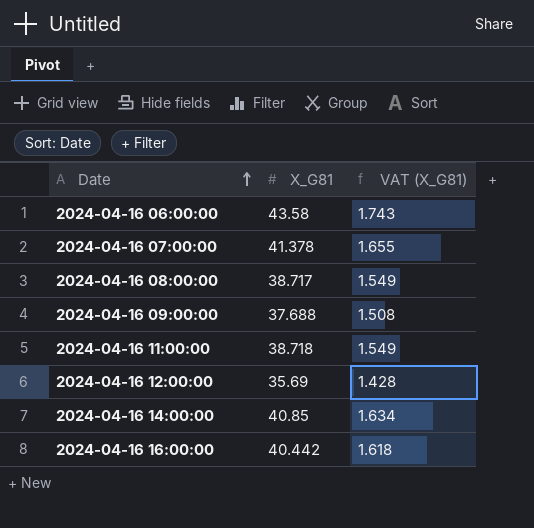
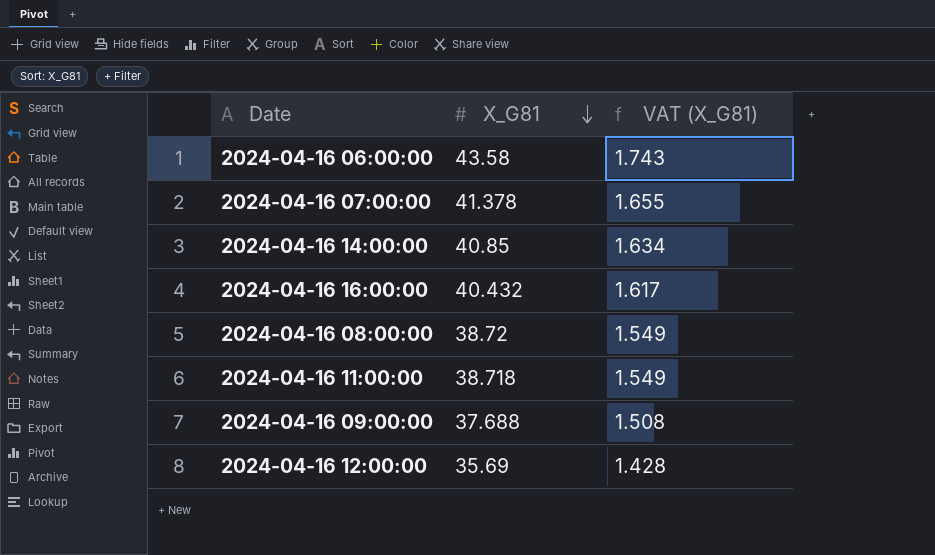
row order: Date ascending -> X_G81 descending
2024-04-16 16:00:00 | X_G81: 40.442 -> 40.432
2024-04-16 16:00:00 | VAT (X_G81): 1.618 -> 1.617
2024-04-16 08:00:00 | X_G81: 38.717 -> 38.72

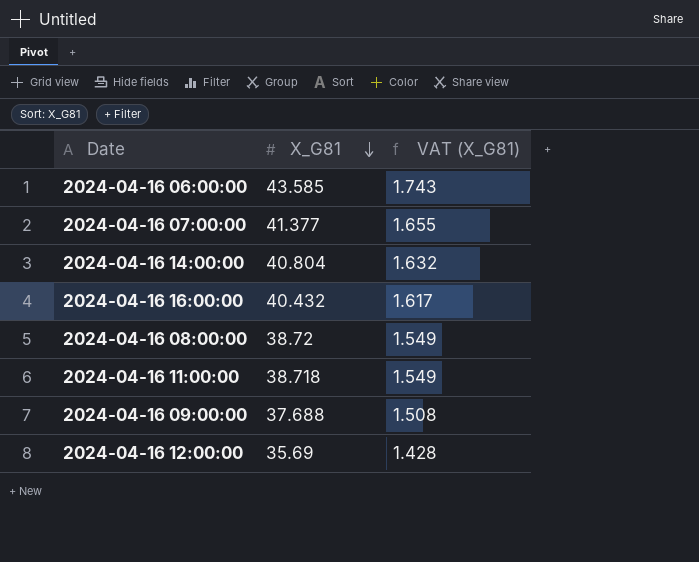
2024-04-16 06:00:00 | X_G81: 43.58 -> 43.585
2024-04-16 07:00:00 | X_G81: 41.378 -> 41.377
2024-04-16 14:00:00 | X_G81: 40.85 -> 40.804
2024-04-16 14:00:00 | VAT (X_G81): 1.634 -> 1.632

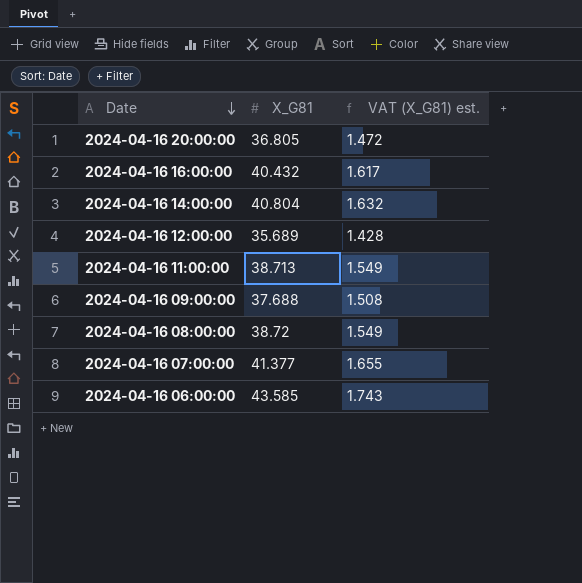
row order: X_G81 descending -> Date descending
column name: VAT (X_G81) -> VAT (X_G81) est.
row 2024-04-16 20:00:00: none -> 36.805 | 1.472
2024-04-16 12:00:00 | X_G81: 35.69 -> 35.689
2024-04-16 11:00:00 | X_G81: 38.718 -> 38.713

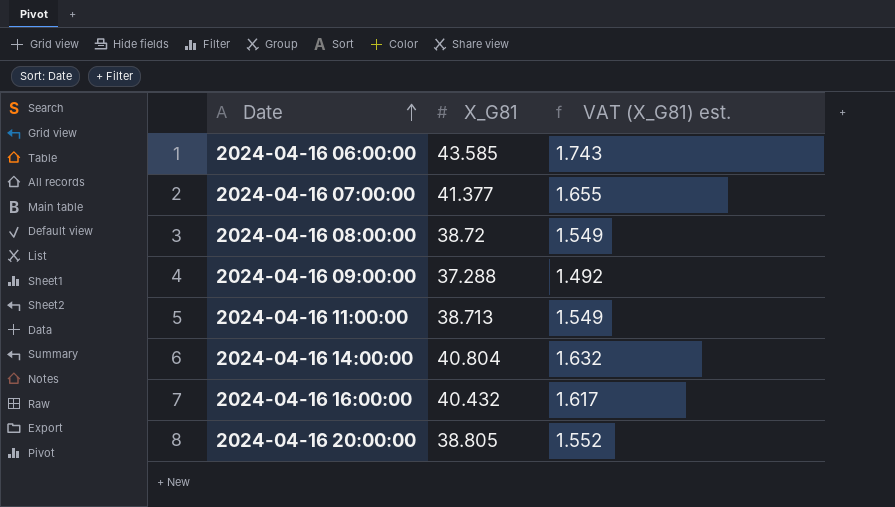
row order: Date descending -> Date ascending
row 2024-04-16 12:00:00: 35.689 | 1.428 -> none
2024-04-16 09:00:00 | X_G81: 37.688 -> 37.288
2024-04-16 09:00:00 | VAT (X_G81) est.: 1.508 -> 1.492
2024-04-16 20:00:00 | X_G81: 36.805 -> 38.805
2024-04-16 20:00:00 | VAT (X_G81) est.: 1.472 -> 1.552

